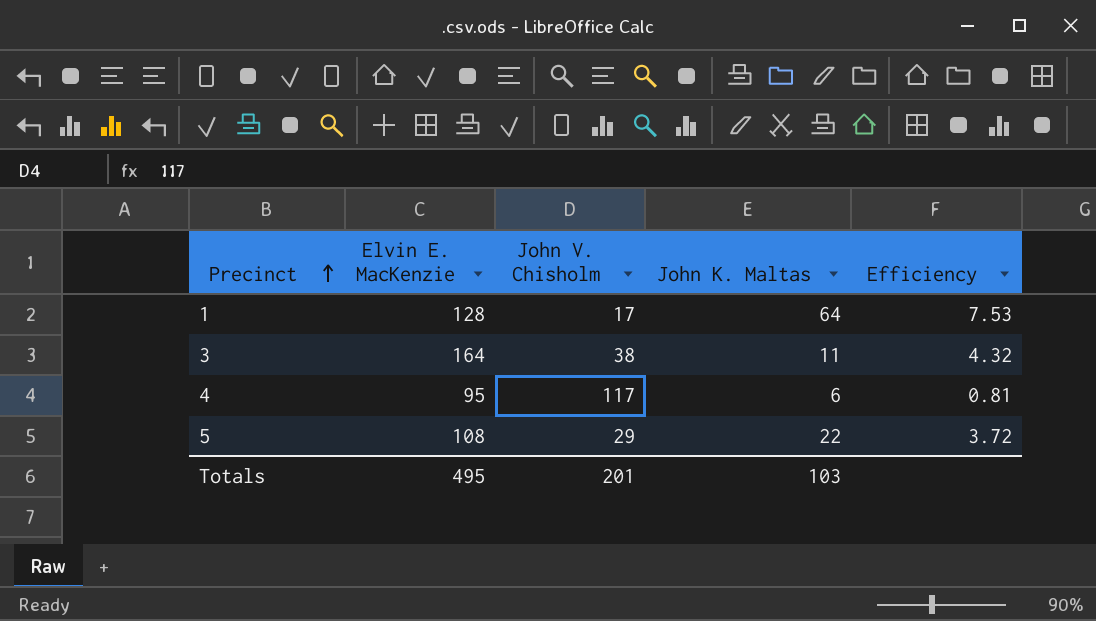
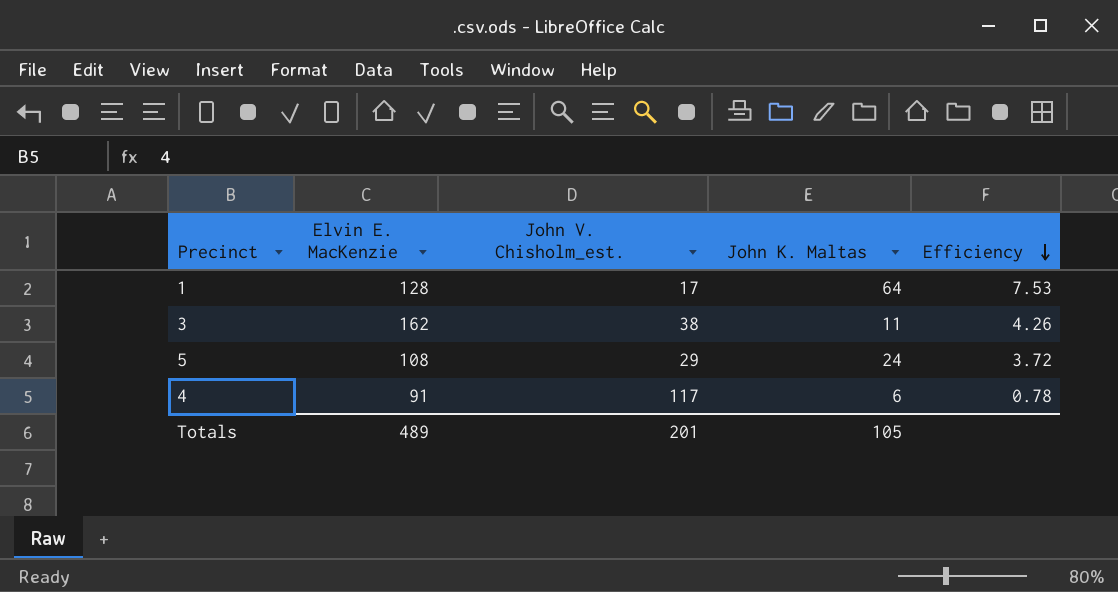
row order: Precinct ascending -> Efficiency descending
column name: John V. Chisholm -> John V. Chisholm_est.
3 | Elvin E. MacKenzie: 164 -> 162
3 | Efficiency: 4.32 -> 4.26
5 | John K. Maltas: 22 -> 24
4 | Elvin E. MacKenzie: 95 -> 91
4 | Efficiency: 0.81 -> 0.78
Totals | Elvin E. MacKenzie: 495 -> 489
Totals | John K. Maltas: 103 -> 105

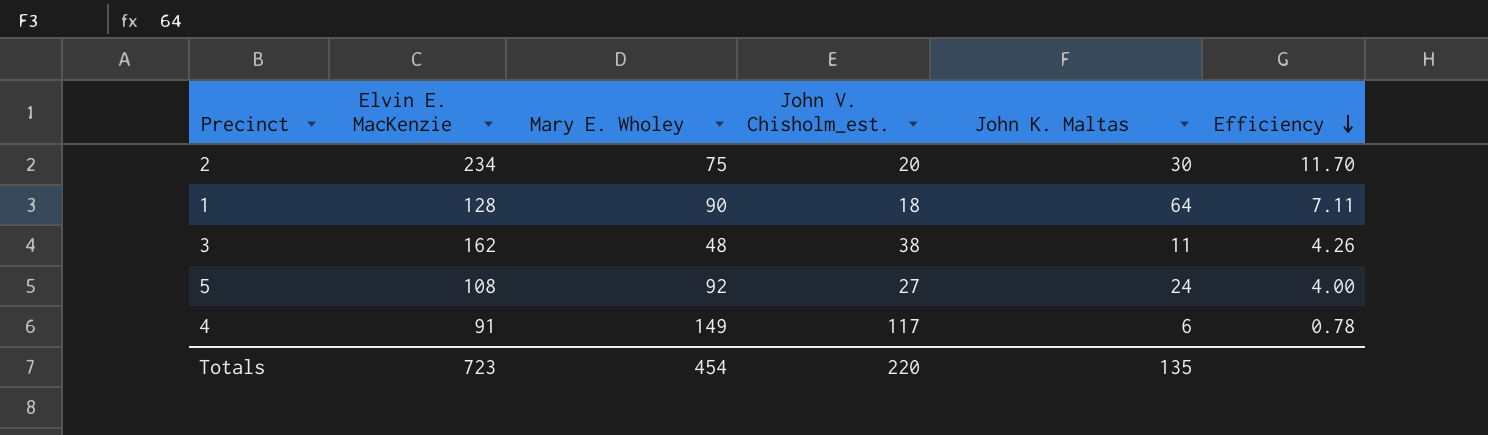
column Mary E. Wholey | position: none -> 3
row 2: none -> 234 | 75 | 20 | 30 | 11.70
1 | John V. Chisholm_est.: 17 -> 18
1 | Efficiency: 7.53 -> 7.11
5 | John V. Chisholm_est.: 29 -> 27
5 | Efficiency: 3.72 -> 4.00
Totals | Elvin E. MacKenzie: 489 -> 723
Totals | John V. Chisholm_est.: 201 -> 220
Totals | John K. Maltas: 105 -> 135

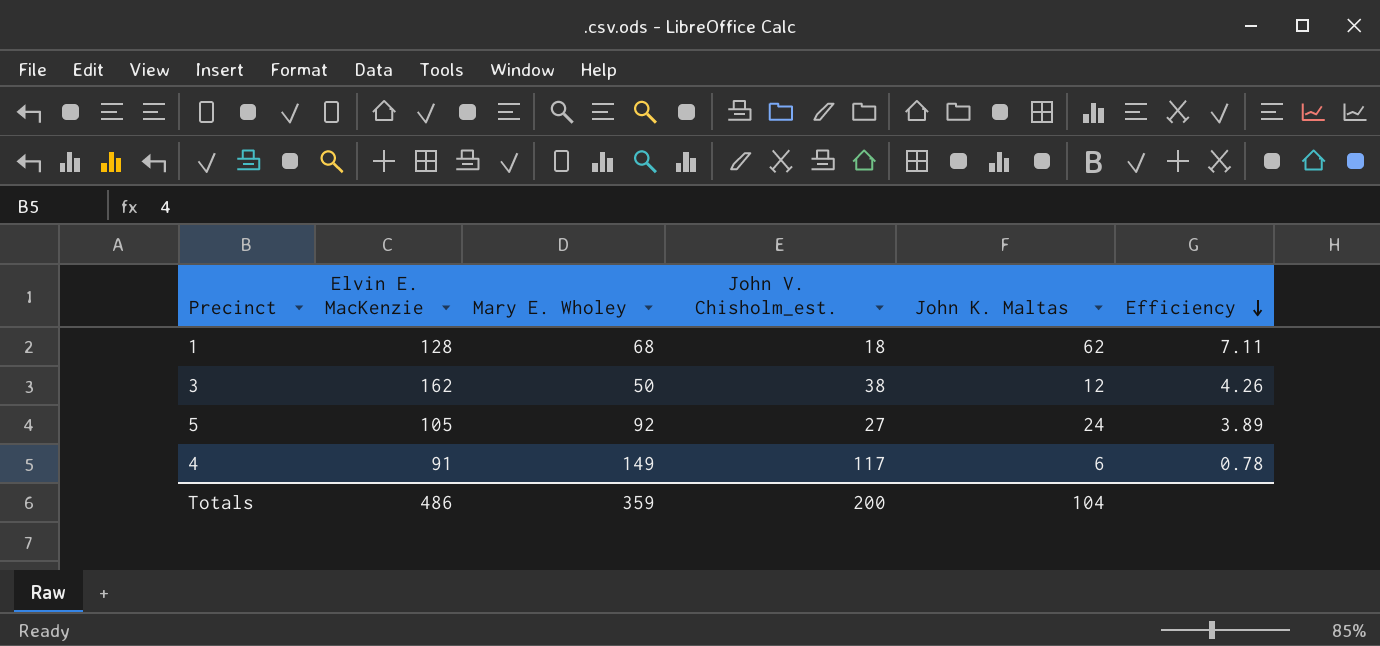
row 2: 234 | 75 | 20 | 30 | 11.70 -> none
1 | Mary E. Wholey: 90 -> 68
1 | John K. Maltas: 64 -> 62
3 | Mary E. Wholey: 48 -> 50
3 | John K. Maltas: 11 -> 12
5 | Elvin E. MacKenzie: 108 -> 105
5 | Efficiency: 4.00 -> 3.89
Totals | Elvin E. MacKenzie: 723 -> 486
Totals | Mary E. Wholey: 454 -> 359
Totals | John V. Chisholm_est.: 220 -> 200
Totals | John K. Maltas: 135 -> 104

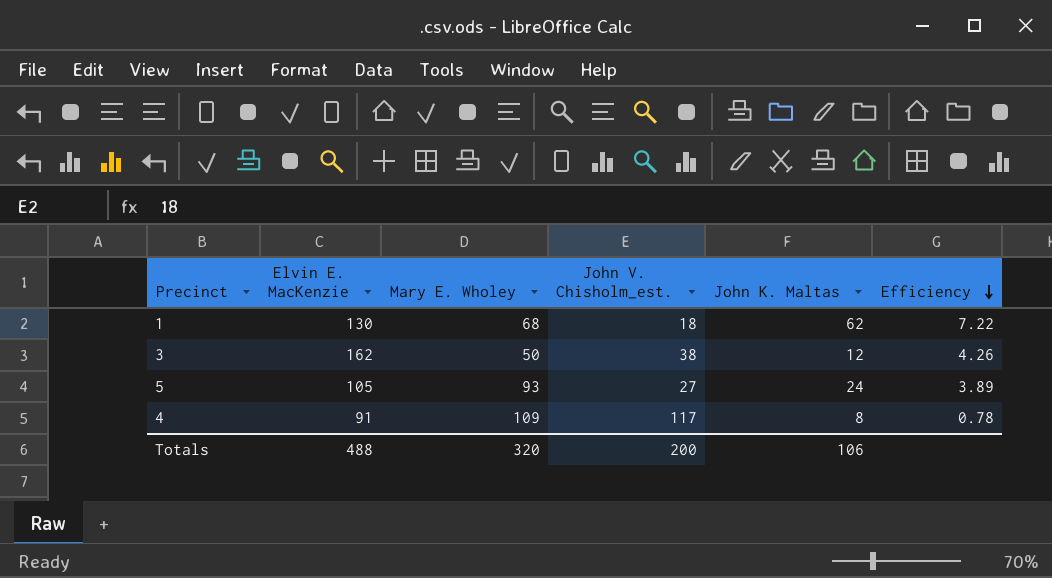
1 | Elvin E. MacKenzie: 128 -> 130
1 | Efficiency: 7.11 -> 7.22
5 | Mary E. Wholey: 92 -> 93
4 | Mary E. Wholey: 149 -> 109
4 | John K. Maltas: 6 -> 8
Totals | Elvin E. MacKenzie: 486 -> 488
Totals | Mary E. Wholey: 359 -> 320
Totals | John K. Maltas: 104 -> 106

